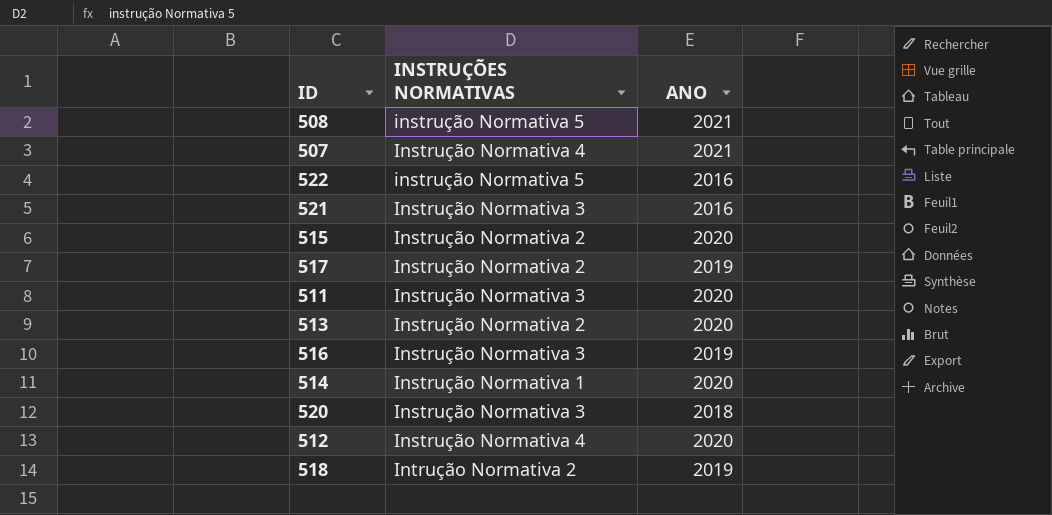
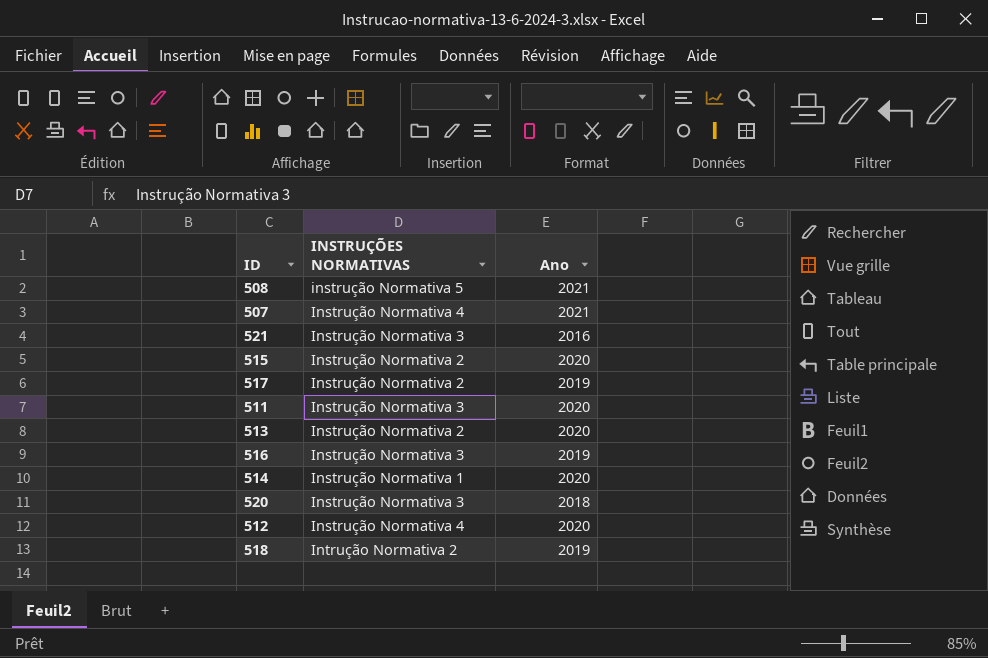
column name: ANO -> Ano
row 522: instrução Normativa 5 | 2016 -> none

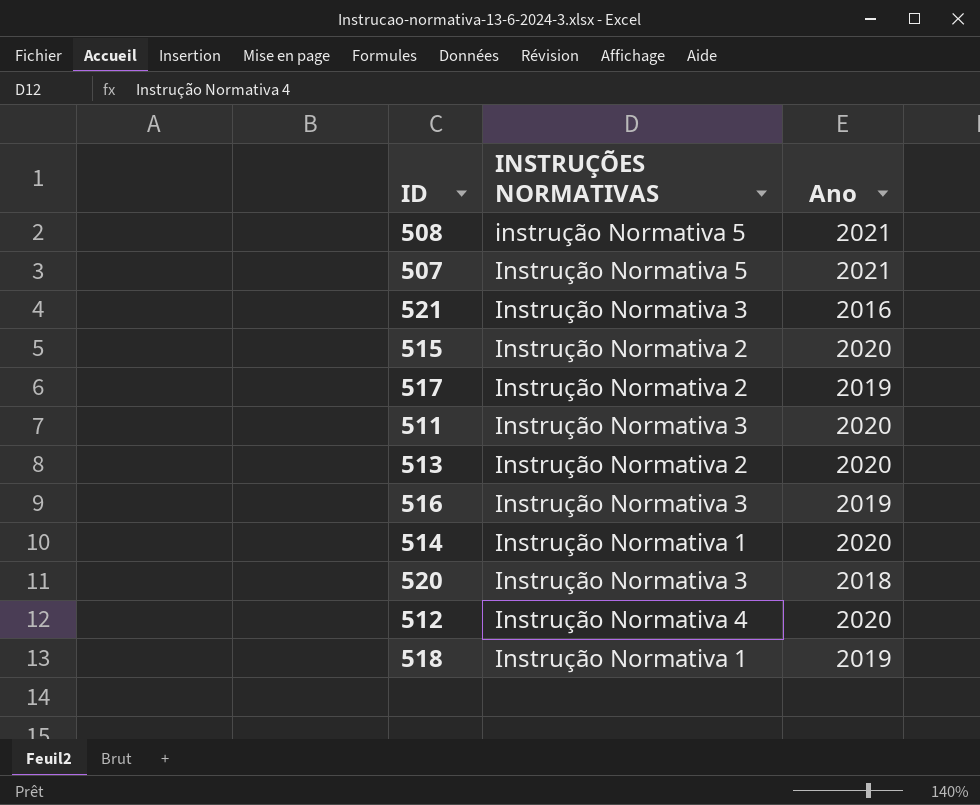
507 | INSTRUÇÕES NORMATIVAS: Instrução Normativa 4 -> Instrução Normativa 5
518 | INSTRUÇÕES NORMATIVAS: Intrução Normativa 2 -> Instrução Normativa 1

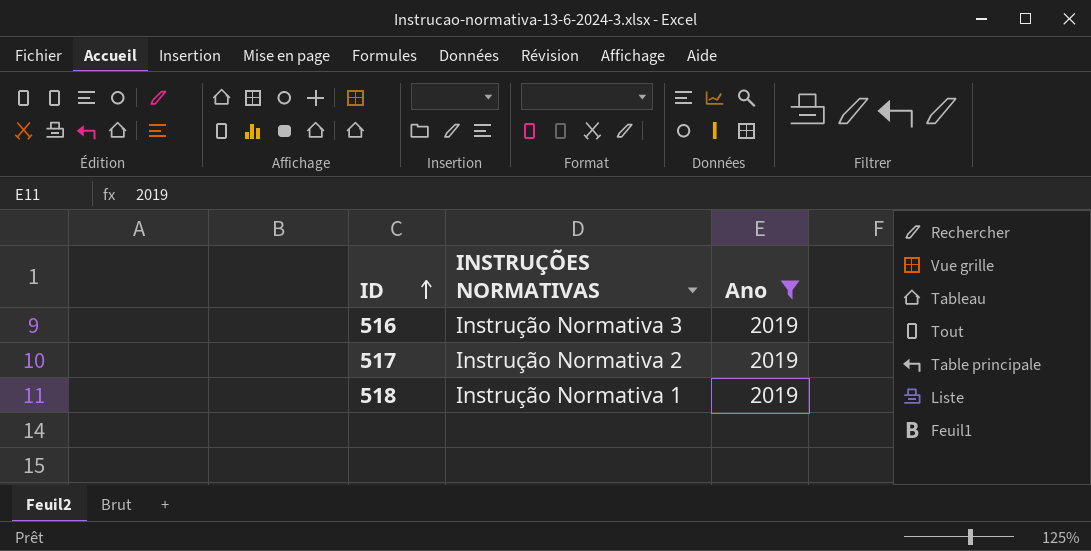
filter: none -> Ano = 2019
row order: none -> ID ascending

